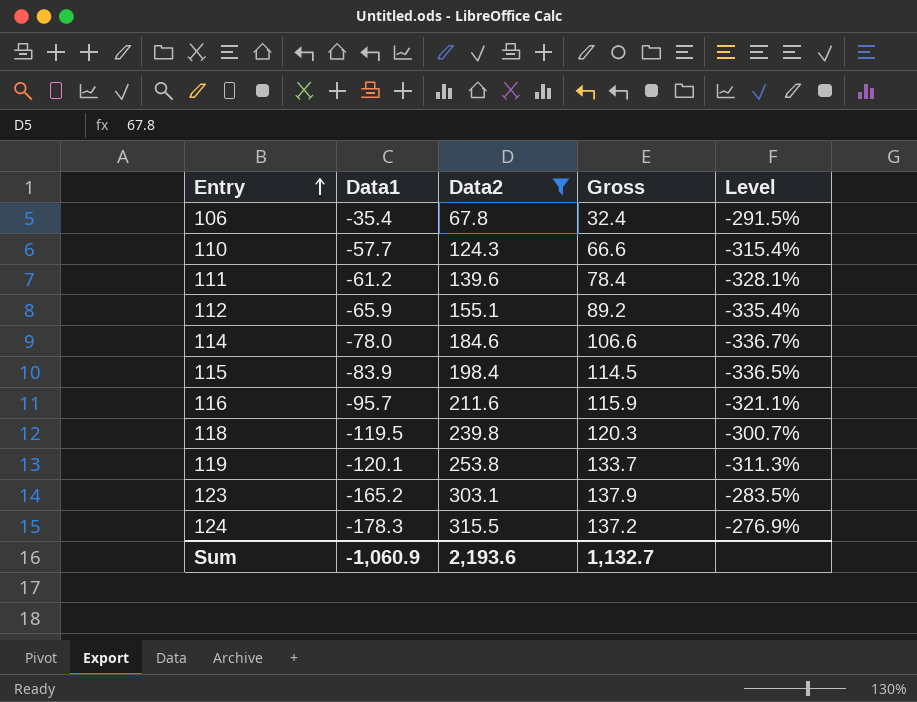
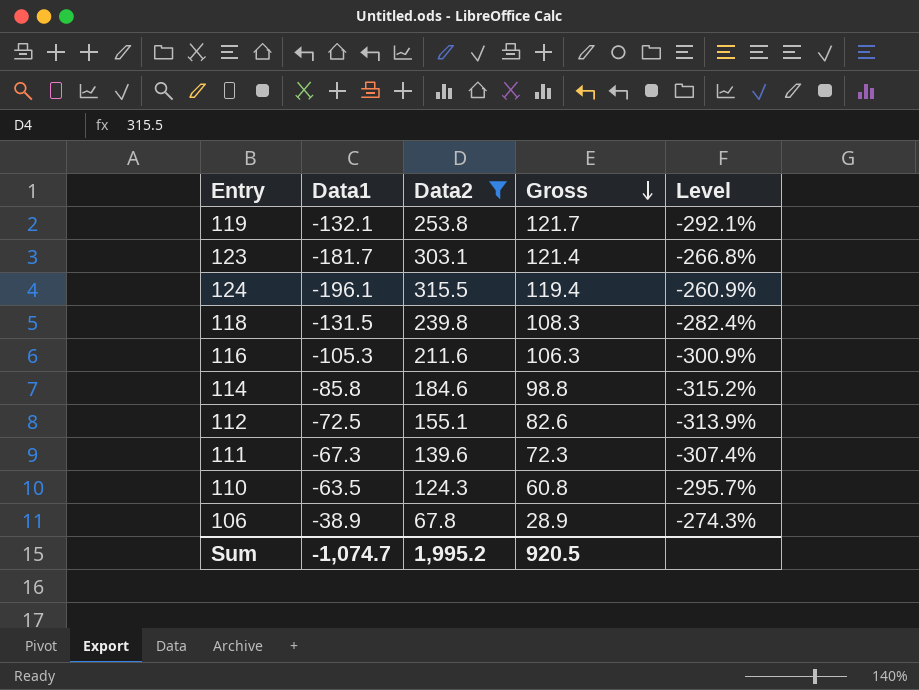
row order: Entry ascending -> Gross descending
row 115: -83.9 | 198.4 | 114.5 | -336.5% -> none
119 | Data1: -120.1 -> -132.1
119 | Gross: 133.7 -> 121.7
119 | Level: -311.3% -> -292.1%
123 | Data1: -165.2 -> -181.7
123 | Gross: 137.9 -> 121.4
123 | Level: -283.5% -> -266.8%
124 | Data1: -178.3 -> -196.1
124 | Gross: 137.2 -> 119.4
124 | Level: -276.9% -> -260.9%
118 | Data1: -119.5 -> -131.5
118 | Gross: 120.3 -> 108.3
118 | Level: -300.7% -> -282.4%
116 | Data1: -95.7 -> -105.3
116 | Gross: 115.9 -> 106.3
116 | Level: -321.1% -> -300.9%
114 | Data1: -78.0 -> -85.8
114 | Gross: 106.6 -> 98.8
114 | Level: -336.7% -> -315.2%
112 | Data1: -65.9 -> -72.5
112 | Gross: 89.2 -> 82.6
112 | Level: -335.4% -> -313.9%
111 | Data1: -61.2 -> -67.3
111 | Gross: 78.4 -> 72.3
111 | Level: -328.1% -> -307.4%
110 | Data1: -57.7 -> -63.5
110 | Gross: 66.6 -> 60.8
110 | Level: -315.4% -> -295.7%
106 | Data1: -35.4 -> -38.9
106 | Gross: 32.4 -> 28.9
106 | Level: -291.5% -> -274.3%
Sum | Data1: -1,060.9 -> -1,074.7
Sum | Data2: 2,193.6 -> 1,995.2
Sum | Gross: 1,132.7 -> 920.5

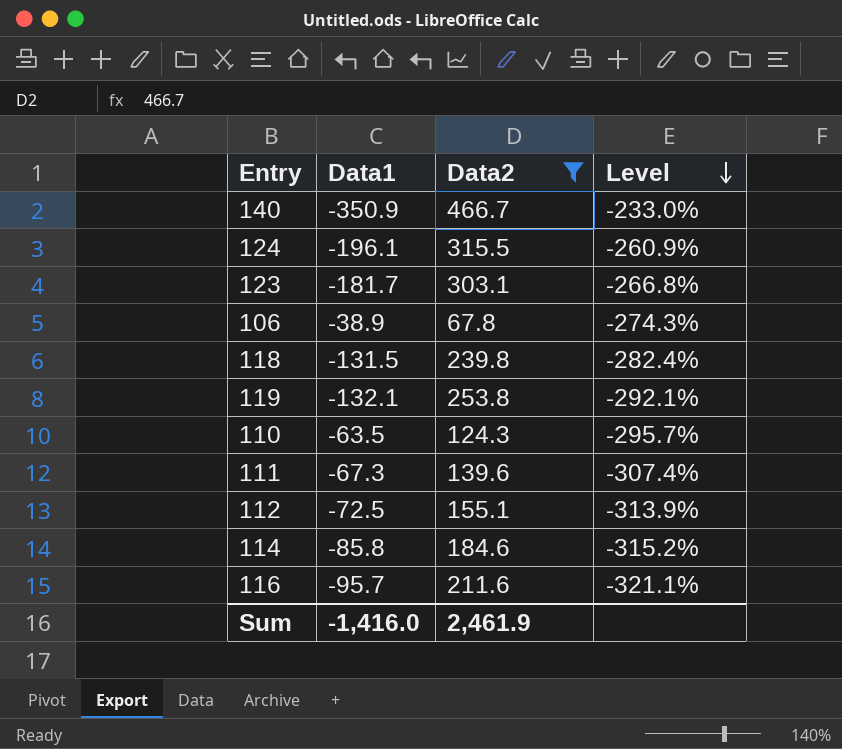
row order: Gross descending -> Level descending
column Gross | formula: [Data1] + [Data2] -> none
row 140: none -> -350.9 | 466.7 | -233.0%
116 | Data1: -105.3 -> -95.7
116 | Level: -300.9% -> -321.1%
Sum | Data1: -1,074.7 -> -1,416.0
Sum | Data2: 1,995.2 -> 2,461.9

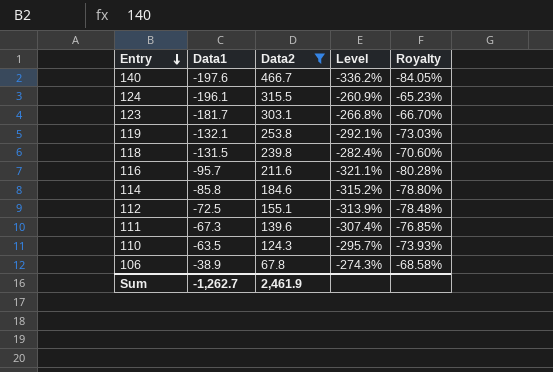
row order: Level descending -> Entry descending
column Royalty | formula: none -> [Level] * 0.25
140 | Data1: -350.9 -> -197.6
140 | Level: -233.0% -> -336.2%
Sum | Data1: -1,416.0 -> -1,262.7

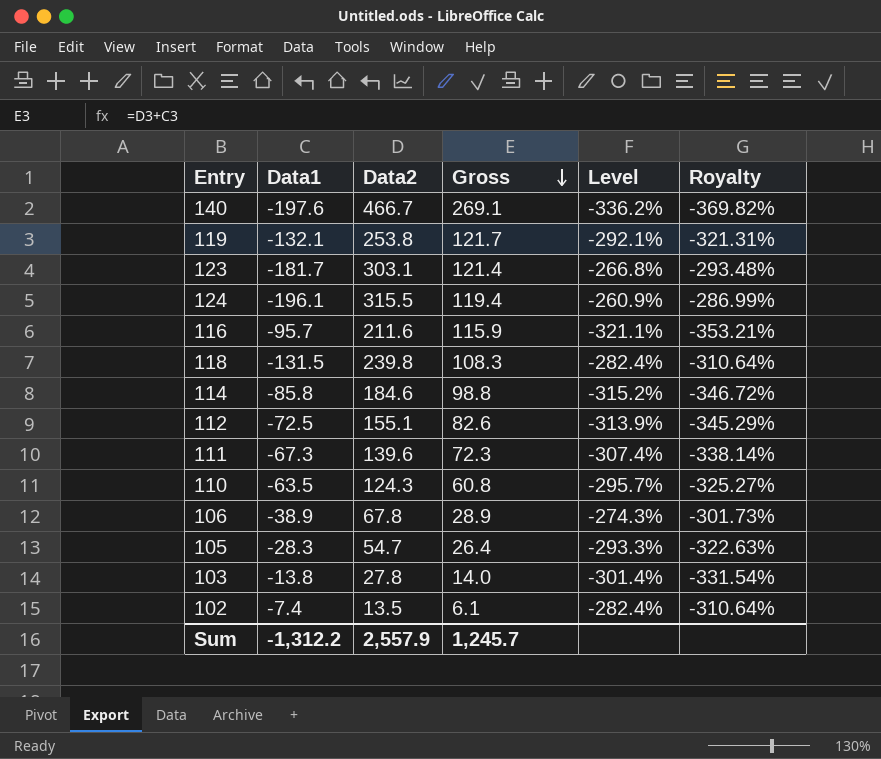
filter: Data2 >= 67.8 -> none
row order: Entry descending -> Gross descending
column Gross | formula: none -> [Data1] + [Data2]
column Royalty | formula: [Level] * 0.25 -> [Level] * 1.1
Sum | Data1: -1,262.7 -> -1,312.2
Sum | Data2: 2,461.9 -> 2,557.9

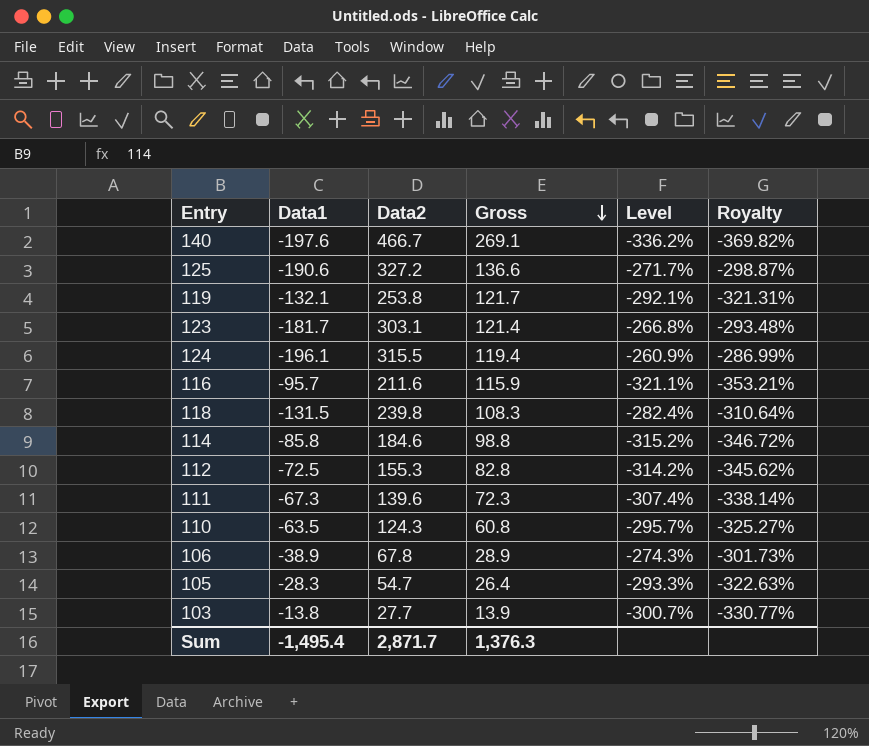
row 102: -7.4 | 13.5 | 6.1 | -282.4% | -310.64% -> none
row 125: none -> -190.6 | 327.2 | 136.6 | -271.7% | -298.87%
112 | Data2: 155.1 -> 155.3
112 | Gross: 82.6 -> 82.8
112 | Level: -313.9% -> -314.2%
112 | Royalty: -345.29% -> -345.62%
103 | Data2: 27.8 -> 27.7
103 | Gross: 14.0 -> 13.9
103 | Level: -301.4% -> -300.7%
103 | Royalty: -331.54% -> -330.77%
Sum | Data1: -1,312.2 -> -1,495.4
Sum | Data2: 2,557.9 -> 2,871.7
Sum | Gross: 1,245.7 -> 1,376.3

